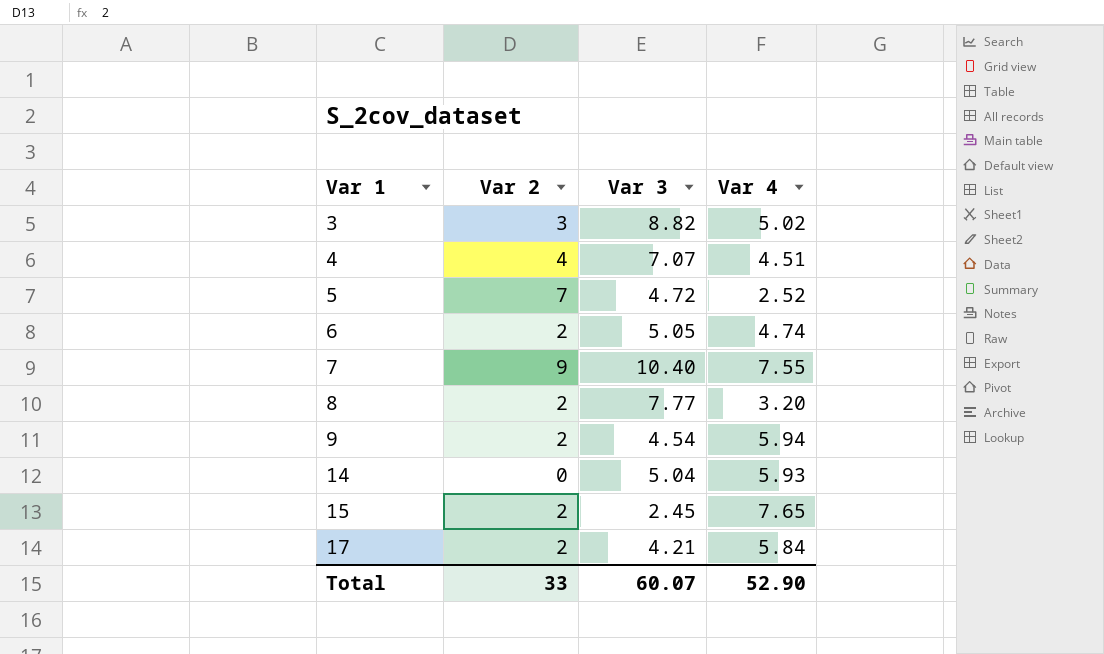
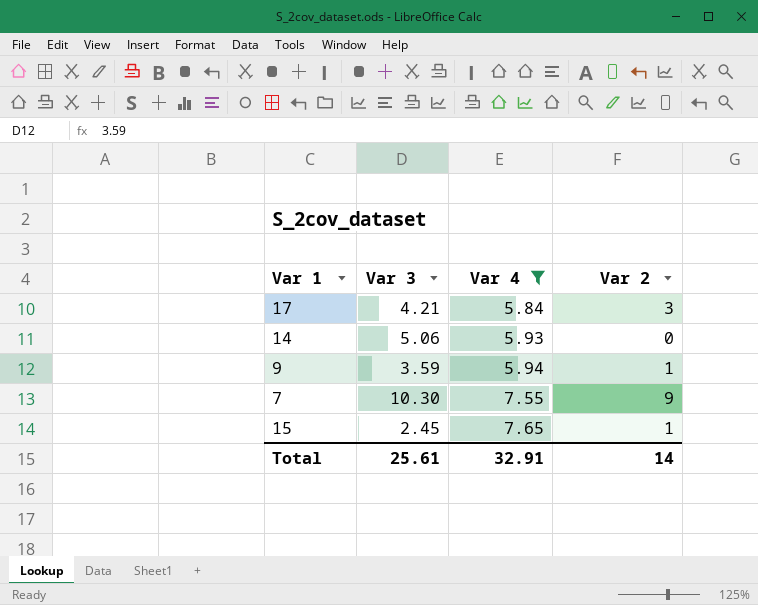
filter: none -> Var 4 >= 5.84
row order: Var 1 ascending -> Var 4 ascending
column Var 2 | position: 2 -> 4
17 | Var 2: 2 -> 3
14 | Var 3: 5.04 -> 5.06
9 | Var 3: 4.54 -> 3.59
9 | Var 2: 2 -> 1
7 | Var 3: 10.40 -> 10.30
15 | Var 2: 2 -> 1
Total | Var 3: 60.07 -> 25.61
Total | Var 4: 52.90 -> 32.91
Total | Var 2: 33 -> 14

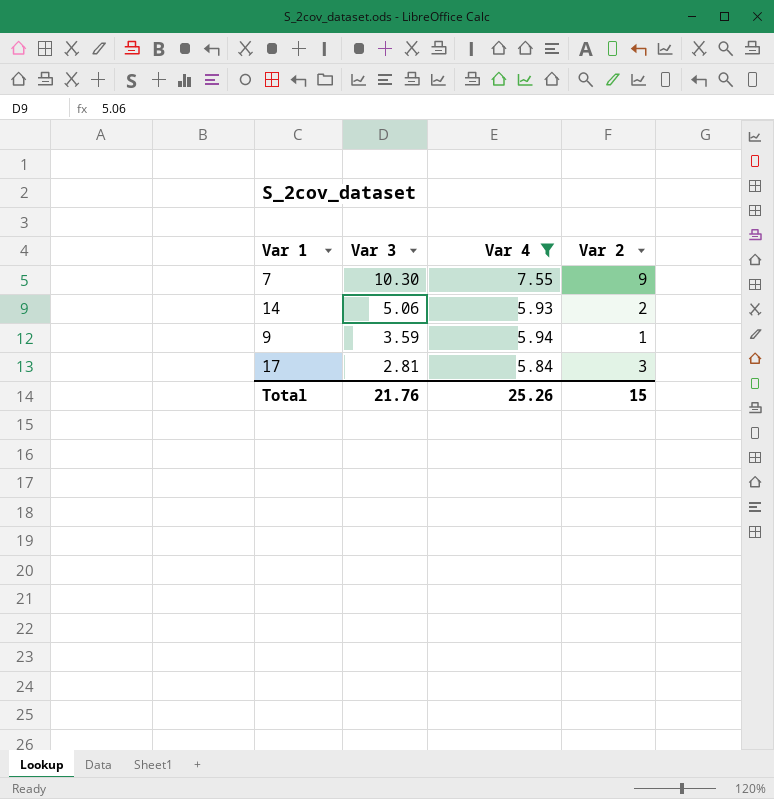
row order: Var 4 ascending -> Var 3 descending
row 15: 2.45 | 7.65 | 1 -> none
14 | Var 2: 0 -> 2
17 | Var 3: 4.21 -> 2.81
Total | Var 3: 25.61 -> 21.76
Total | Var 4: 32.91 -> 25.26
Total | Var 2: 14 -> 15

